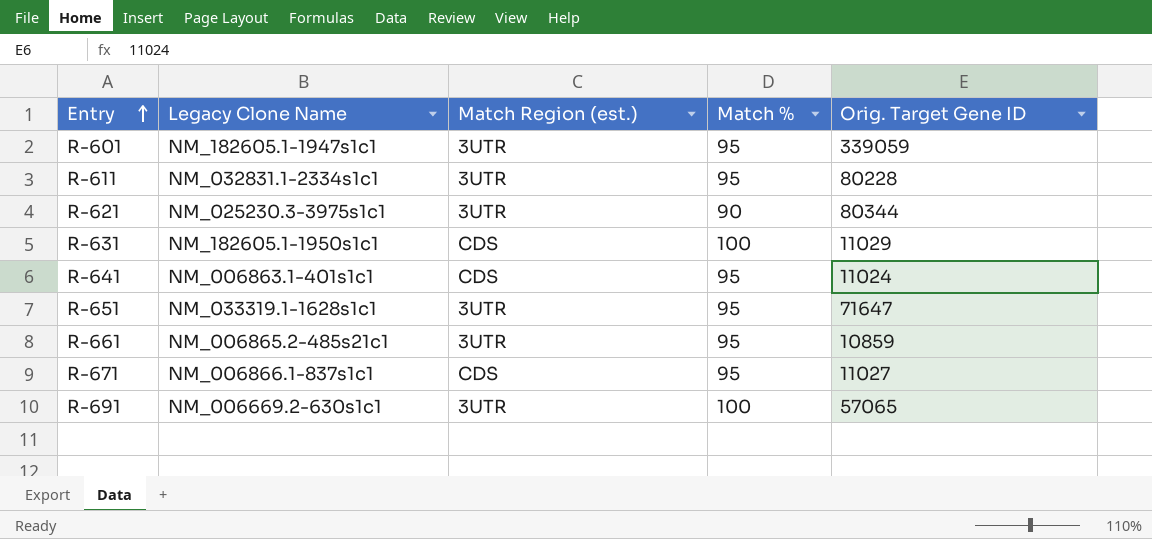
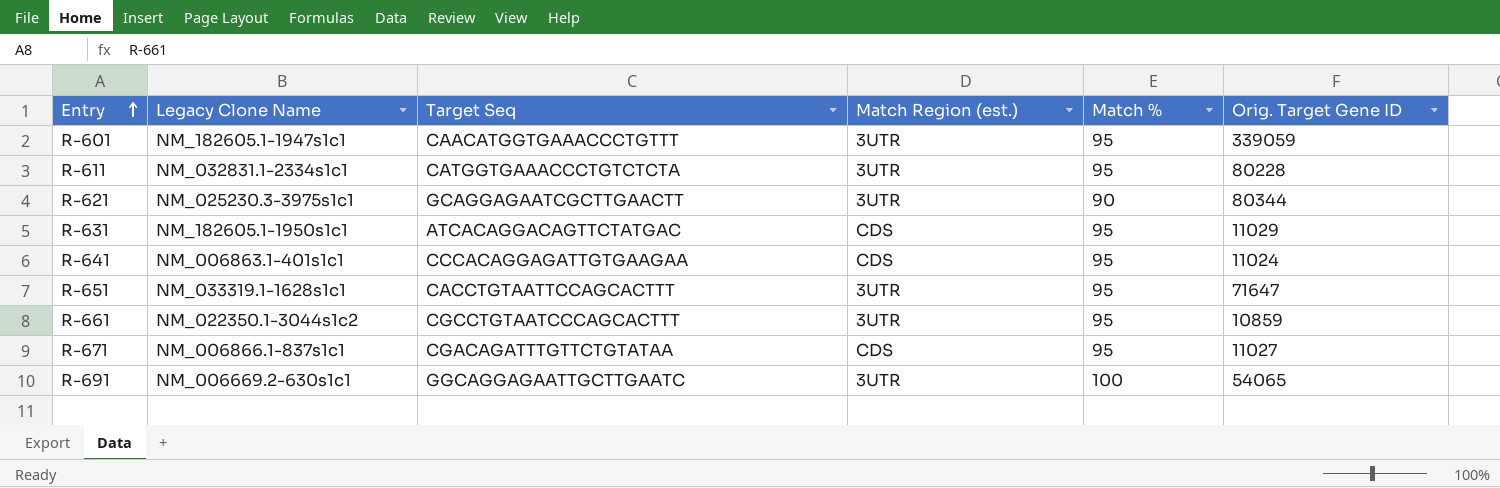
column Target Seq | position: none -> 3
R-631 | Match %: 100 -> 95
R-661 | Legacy Clone Name: NM_006865.2-485s21c1 -> NM_022350.1-3044s1c2
R-691 | Orig. Target Gene ID: 57065 -> 54065

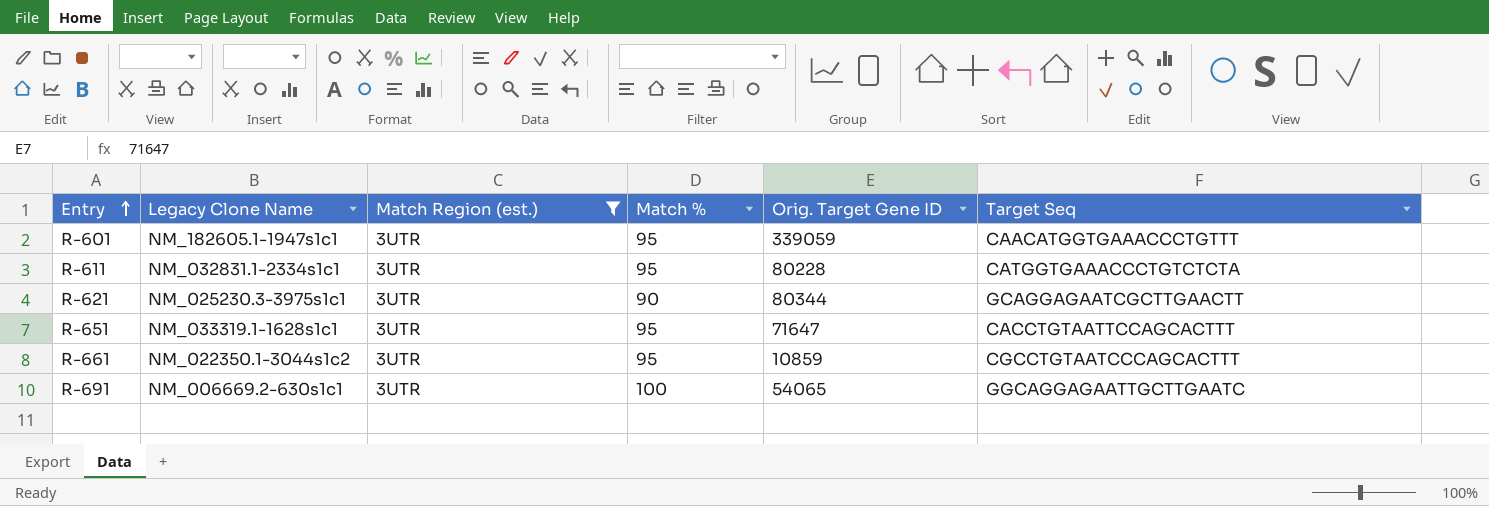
filter: none -> Match Region (est.) = 3UTR
column Target Seq | position: 3 -> 6

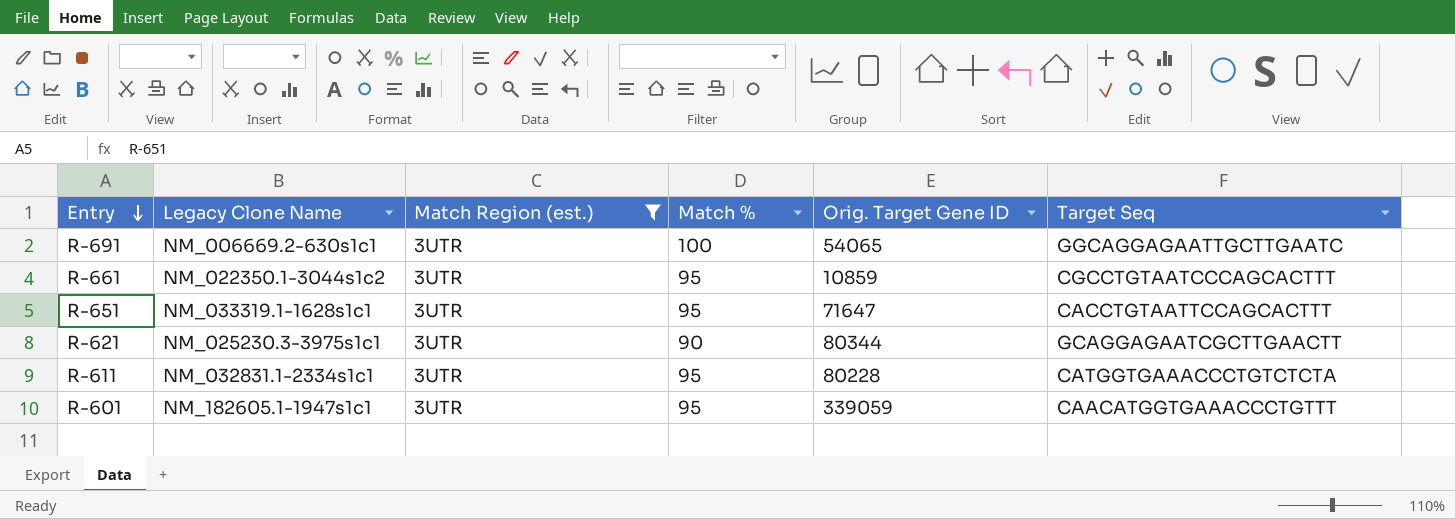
row order: Entry ascending -> Entry descending

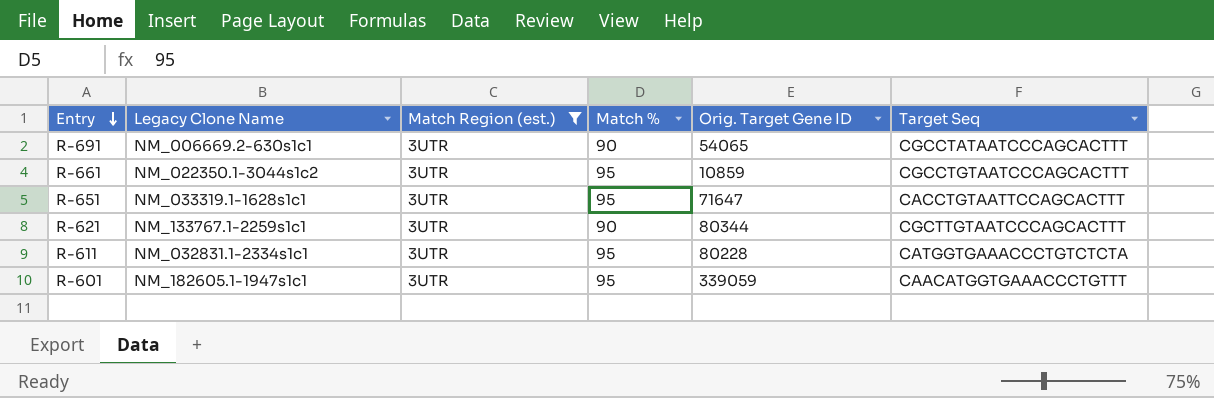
R-691 | Match %: 100 -> 90
R-691 | Target Seq: GGCAGGAGAATTGCTTGAATC -> CGCCTATAATCCCAGCACTTT
R-621 | Legacy Clone Name: NM_025230.3-3975s1c1 -> NM_133767.1-2259s1c1
R-621 | Target Seq: GCAGGAGAATCGCTTGAACTT -> CGCTTGTAATCCCAGCACTTT

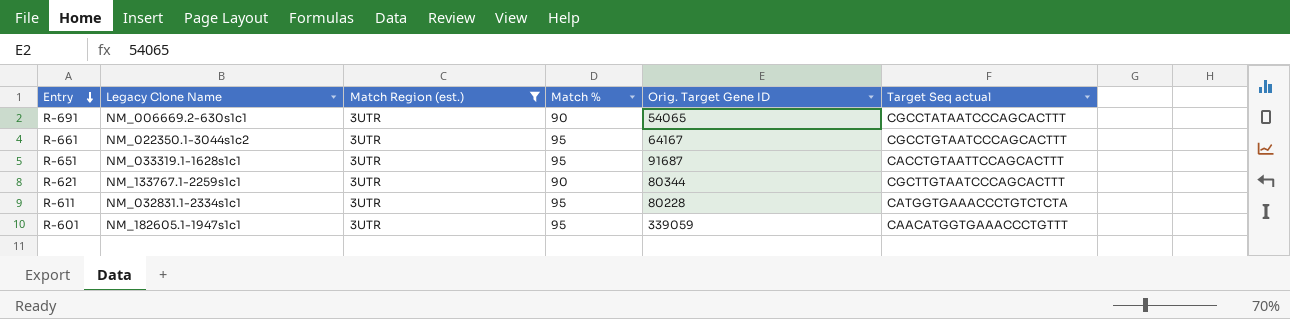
column name: Target Seq -> Target Seq actual
R-661 | Orig. Target Gene ID: 10859 -> 64167
R-651 | Orig. Target Gene ID: 71647 -> 91687

